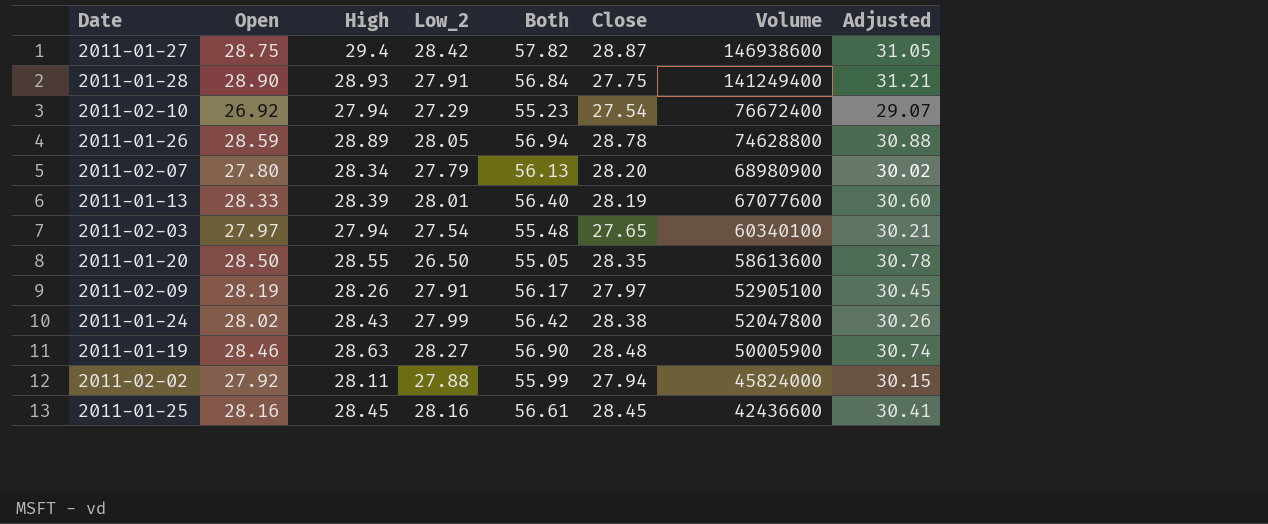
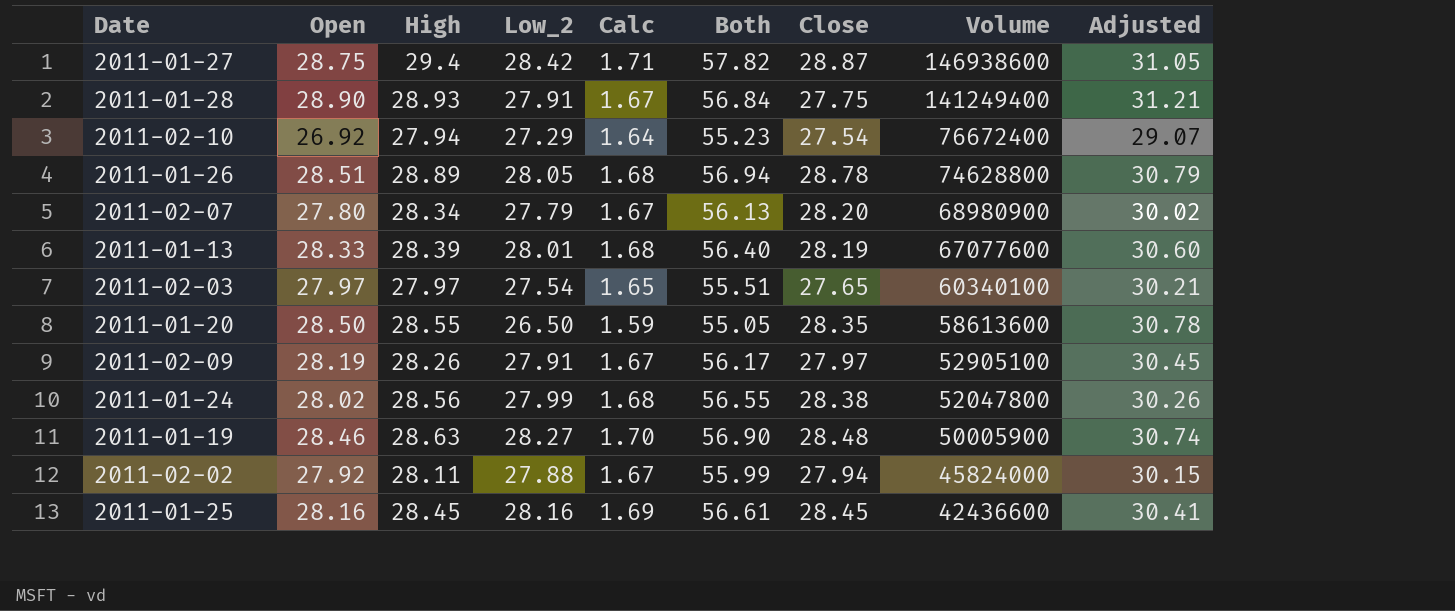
column Calc | formula: none -> [Low_2] * 0.06
2011-01-26 | Open: 28.59 -> 28.51
2011-01-26 | Adjusted: 30.88 -> 30.79
2011-02-03 | High: 27.94 -> 27.97
2011-02-03 | Both: 55.48 -> 55.51
2011-01-24 | High: 28.43 -> 28.56
2011-01-24 | Both: 56.42 -> 56.55

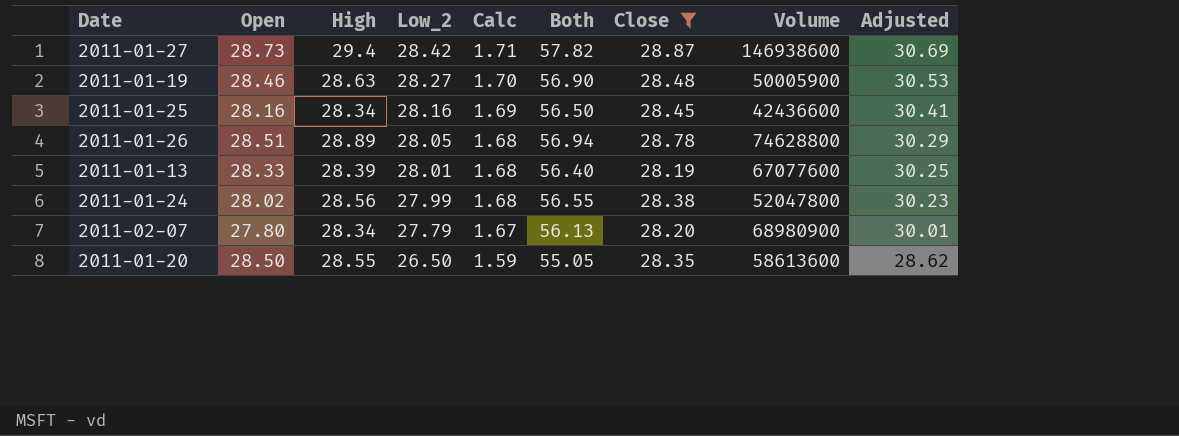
filter: none -> Close >= 28.19
row order: Volume descending -> Low_2 descending
column Adjusted | formula: [Open] * 1.08 -> [Low_2] * 1.08
2011-01-27 | Open: 28.75 -> 28.73
2011-01-25 | High: 28.45 -> 28.34
2011-01-25 | Both: 56.61 -> 56.50

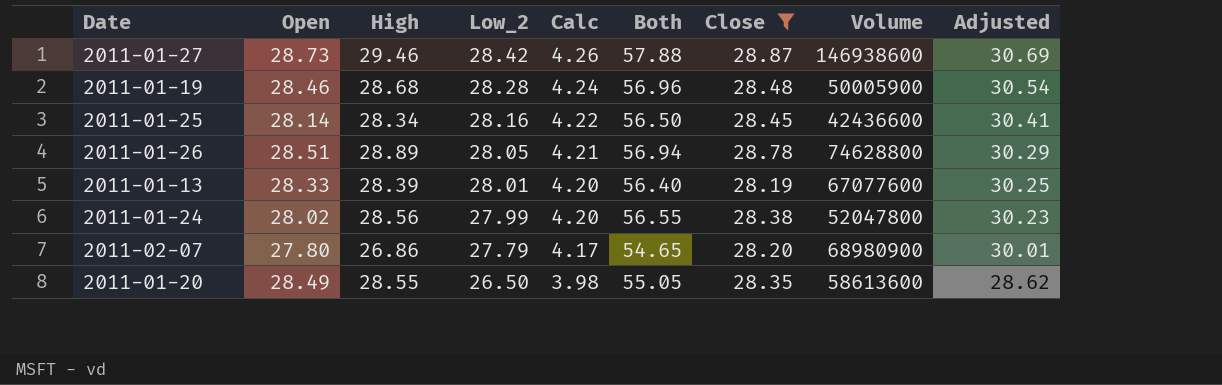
column Calc | formula: [Low_2] * 0.06 -> [Low_2] * 0.15
2011-01-27 | High: 29.4 -> 29.46
2011-01-27 | Both: 57.82 -> 57.88
2011-01-19 | High: 28.63 -> 28.68
2011-01-19 | Low_2: 28.27 -> 28.28
2011-01-19 | Both: 56.90 -> 56.96
2011-01-19 | Adjusted: 30.53 -> 30.54
2011-01-25 | Open: 28.16 -> 28.14
2011-02-07 | High: 28.34 -> 26.86
2011-02-07 | Both: 56.13 -> 54.65
2011-01-20 | Open: 28.50 -> 28.49

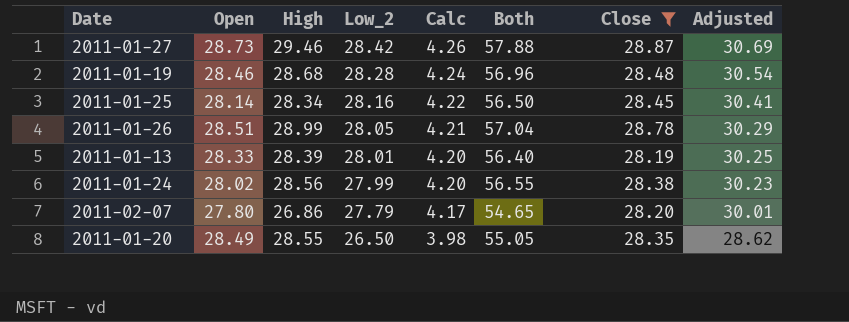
column Volume | position: 8 -> none
2011-01-26 | High: 28.89 -> 28.99
2011-01-26 | Both: 56.94 -> 57.04

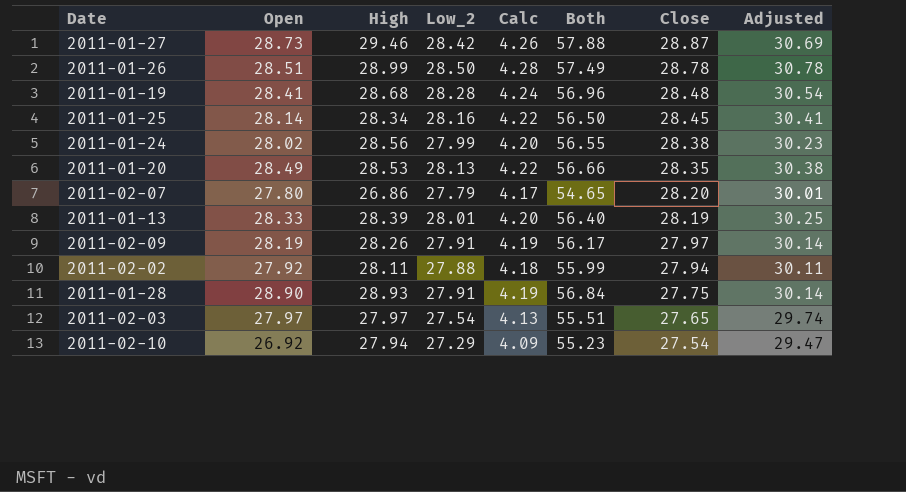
filter: Close >= 28.19 -> none
row order: Low_2 descending -> Close descending
2011-01-26 | Low_2: 28.05 -> 28.50
2011-01-26 | Calc: 4.21 -> 4.28
2011-01-26 | Both: 57.04 -> 57.49
2011-01-26 | Adjusted: 30.29 -> 30.78
2011-01-19 | Open: 28.46 -> 28.41
2011-01-20 | High: 28.55 -> 28.53
2011-01-20 | Low_2: 26.50 -> 28.13
2011-01-20 | Calc: 3.98 -> 4.22
2011-01-20 | Both: 55.05 -> 56.66
2011-01-20 | Adjusted: 28.62 -> 30.38

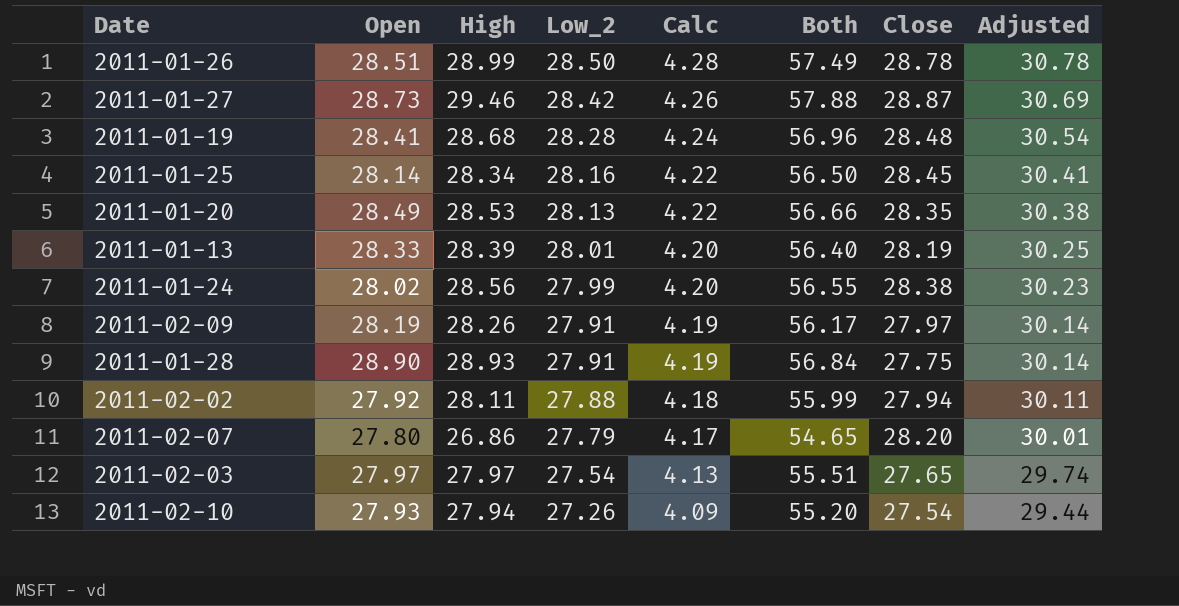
row order: Close descending -> Low_2 descending
2011-02-10 | Open: 26.92 -> 27.93
2011-02-10 | Low_2: 27.29 -> 27.26
2011-02-10 | Both: 55.23 -> 55.20
2011-02-10 | Adjusted: 29.47 -> 29.44

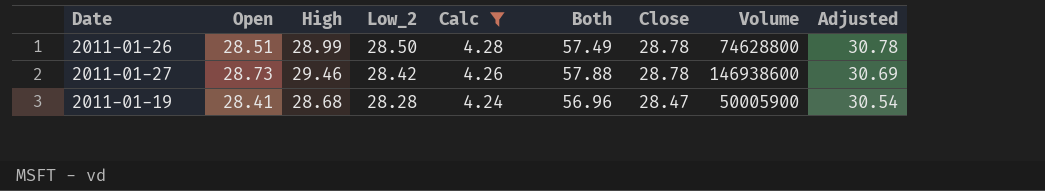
filter: none -> Calc >= 4.24
column Volume | position: none -> 8
2011-01-27 | Close: 28.87 -> 28.78
2011-01-19 | Close: 28.48 -> 28.47

